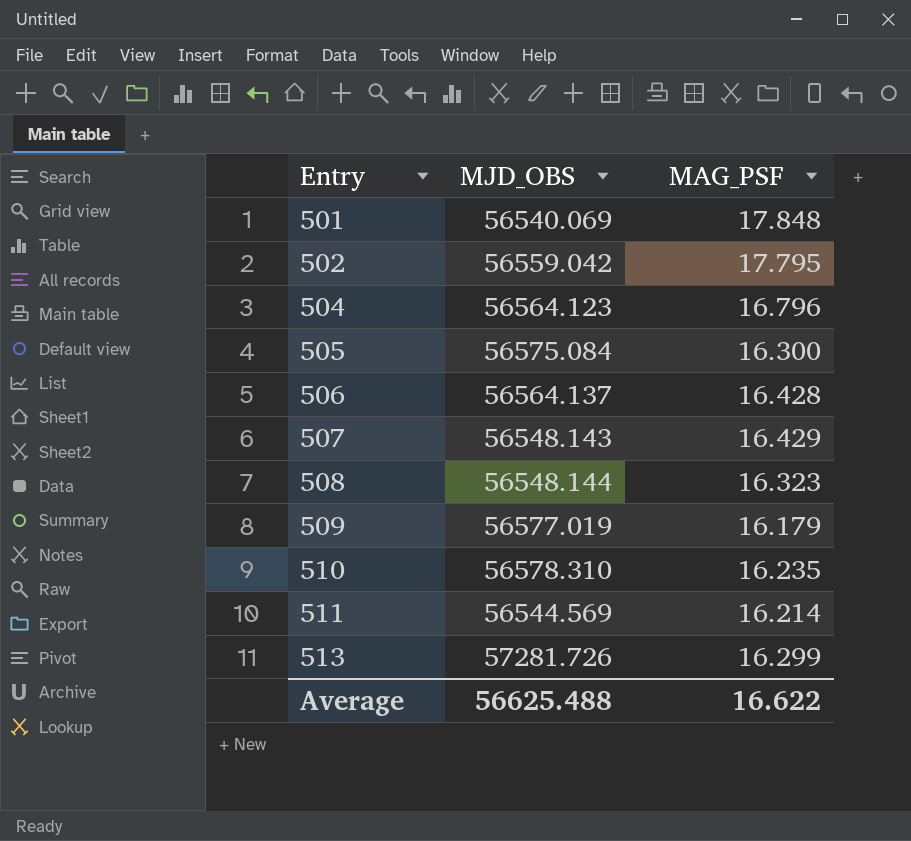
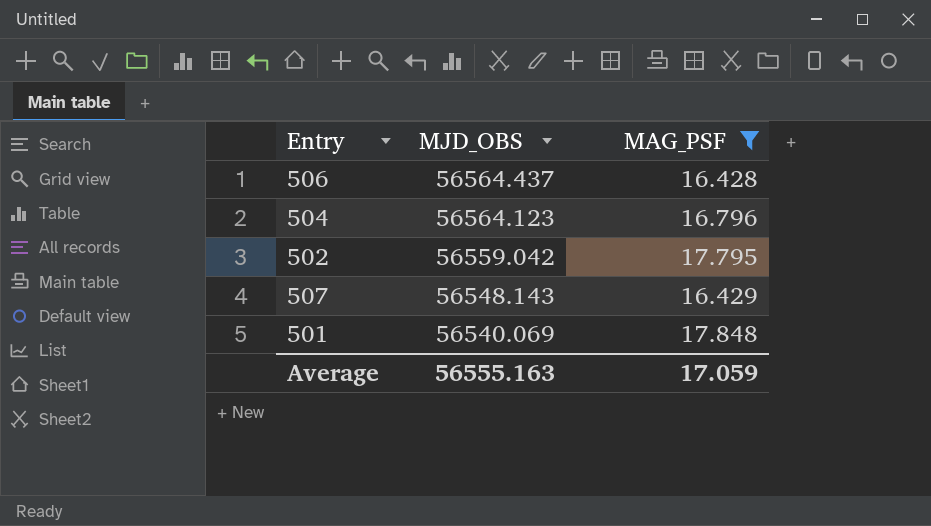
filter: none -> MAG_PSF >= 16.428
row order: Entry ascending -> MJD_OBS descending
506 | MJD_OBS: 56564.137 -> 56564.437
Average | MJD_OBS: 56625.488 -> 56555.163
Average | MAG_PSF: 16.622 -> 17.059

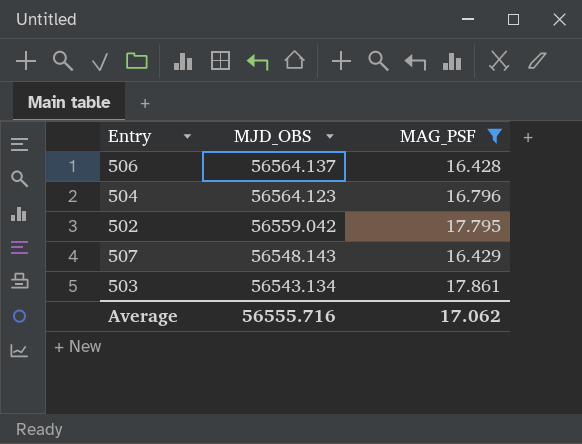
row 501: 56540.069 | 17.848 -> none
506 | MJD_OBS: 56564.437 -> 56564.137
row 503: none -> 56543.134 | 17.861
Average | MJD_OBS: 56555.163 -> 56555.716
Average | MAG_PSF: 17.059 -> 17.062

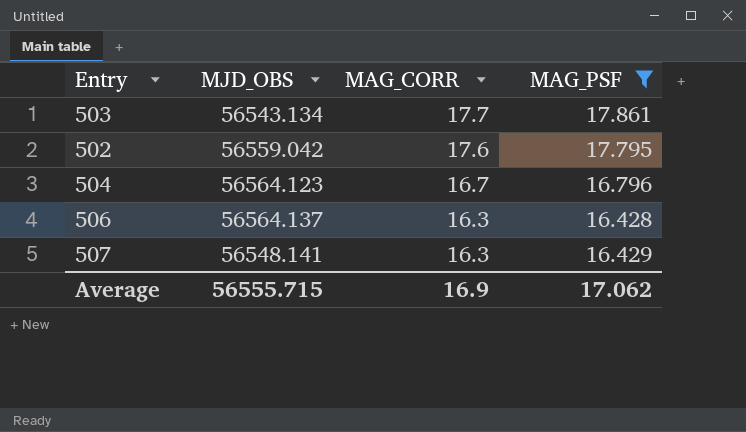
row order: MJD_OBS descending -> MAG_CORR descending
column MAG_CORR | position: none -> 3
507 | MJD_OBS: 56548.143 -> 56548.141
Average | MJD_OBS: 56555.716 -> 56555.715

